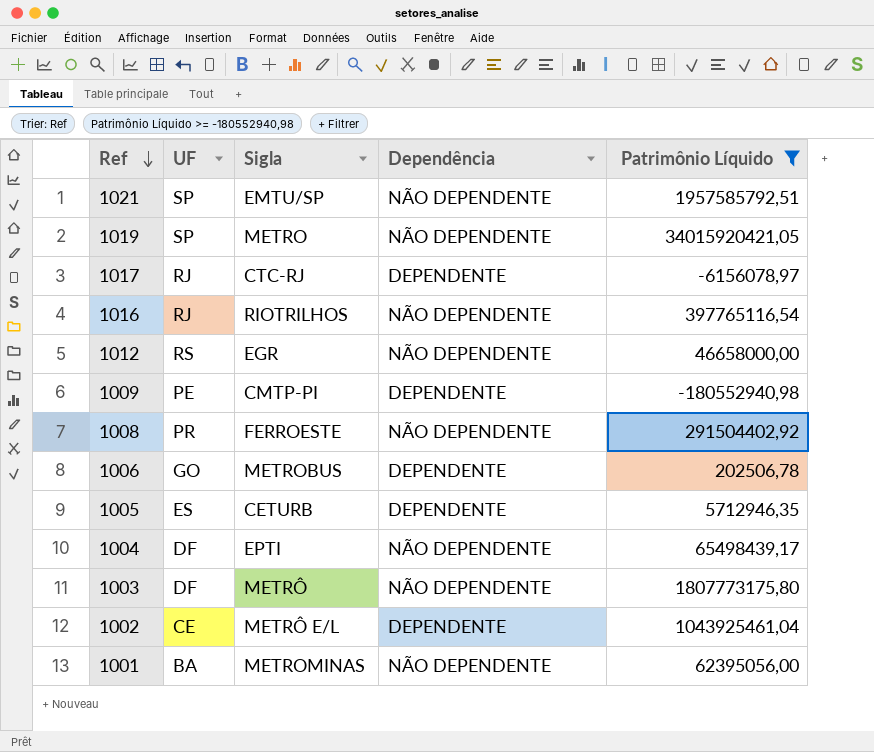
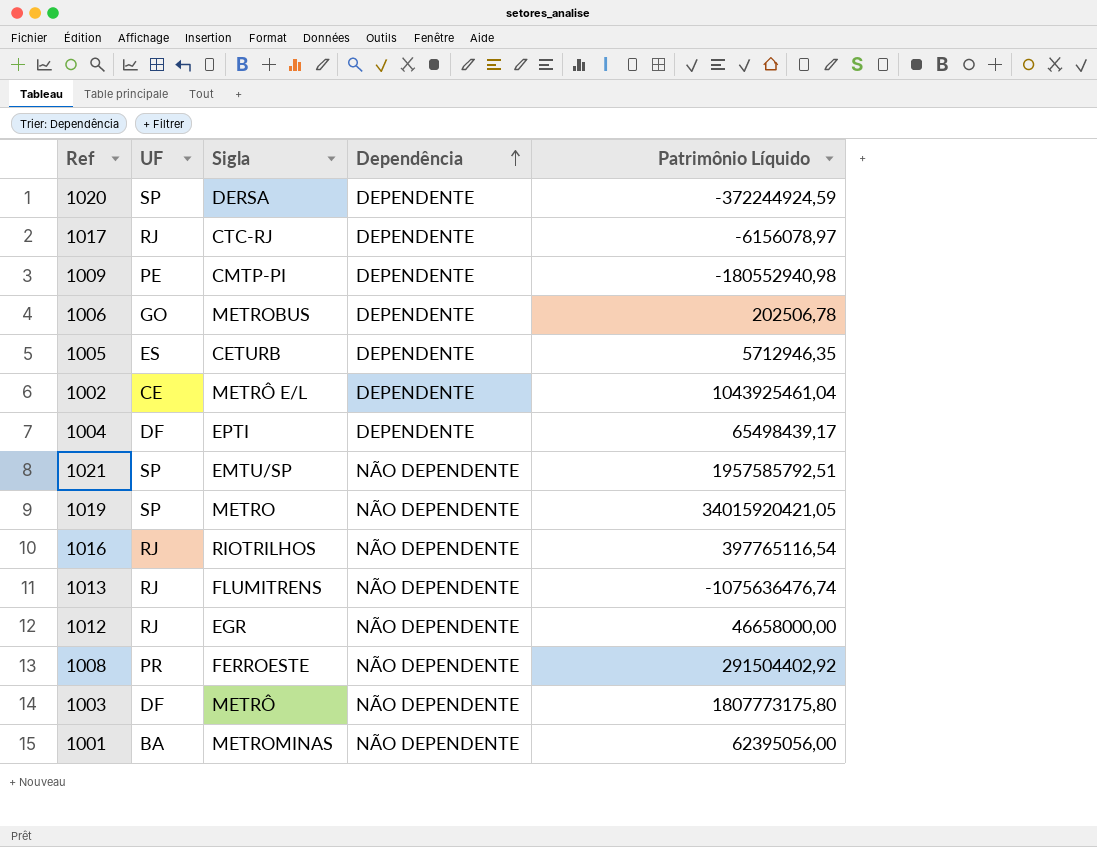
filter: Patrimônio Líquido >= -180552940,98 -> none
row order: Ref descending -> Dependência ascending
1004 | Dependência: NÃO DEPENDENTE -> DEPENDENTE
1012 | UF: RS -> RJ

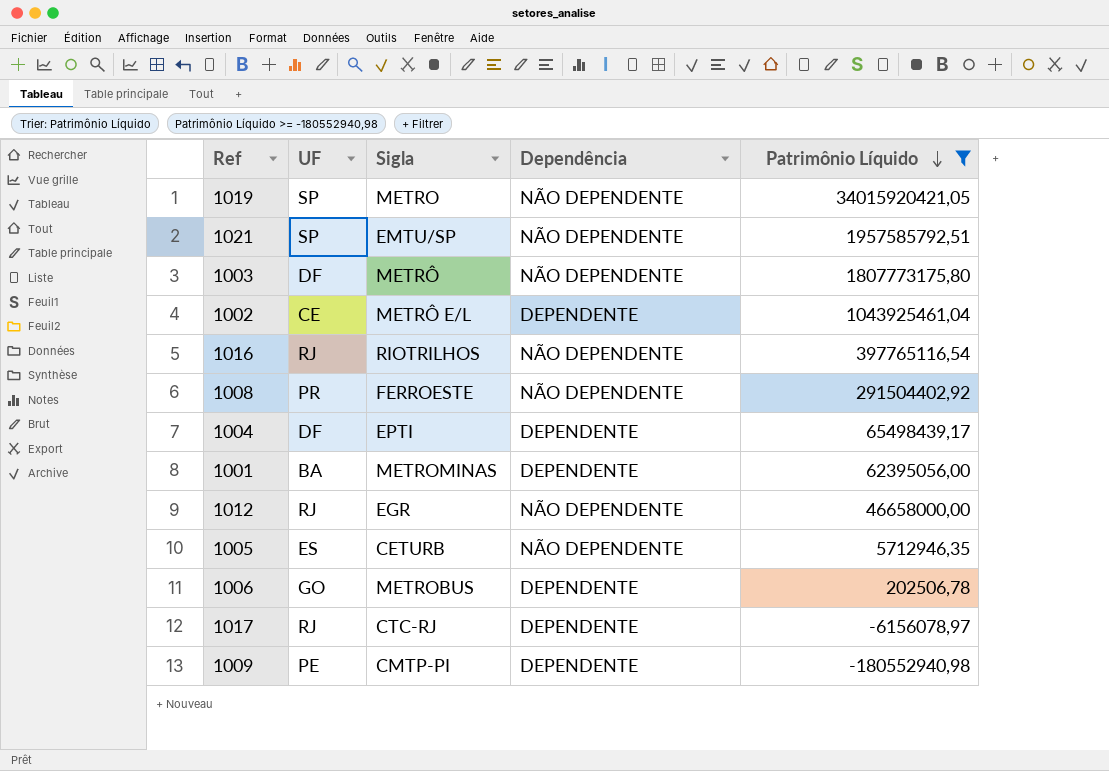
filter: none -> Patrimônio Líquido >= -180552940,98
row order: Dependência ascending -> Patrimônio Líquido descending
1001 | Dependência: NÃO DEPENDENTE -> DEPENDENTE
1005 | Dependência: DEPENDENTE -> NÃO DEPENDENTE

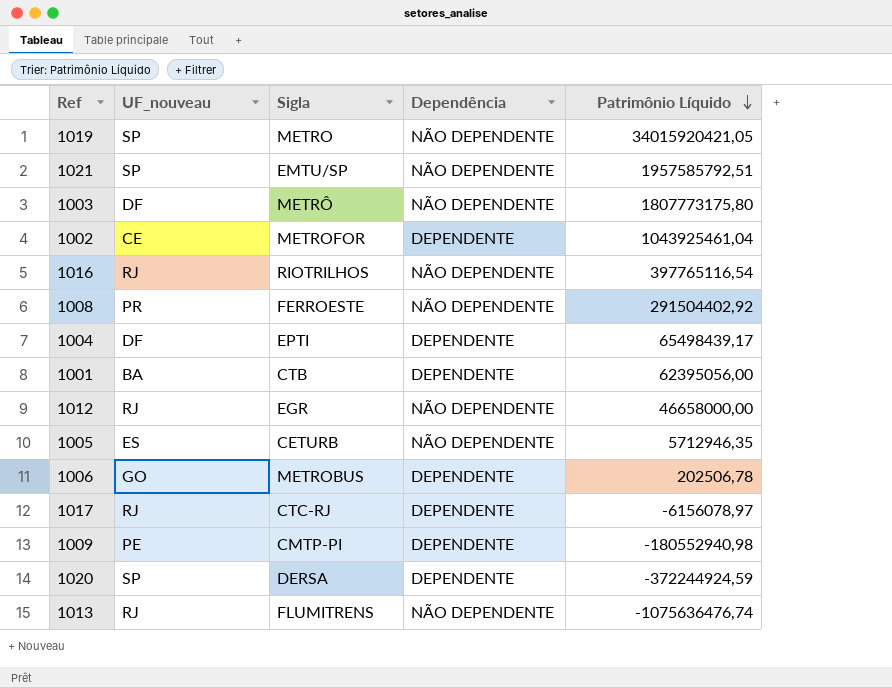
filter: Patrimônio Líquido >= -180552940,98 -> none
column name: UF -> UF_nouveau
1002 | Sigla: METRÔ E/L -> METROFOR
1001 | Sigla: METROMINAS -> CTB

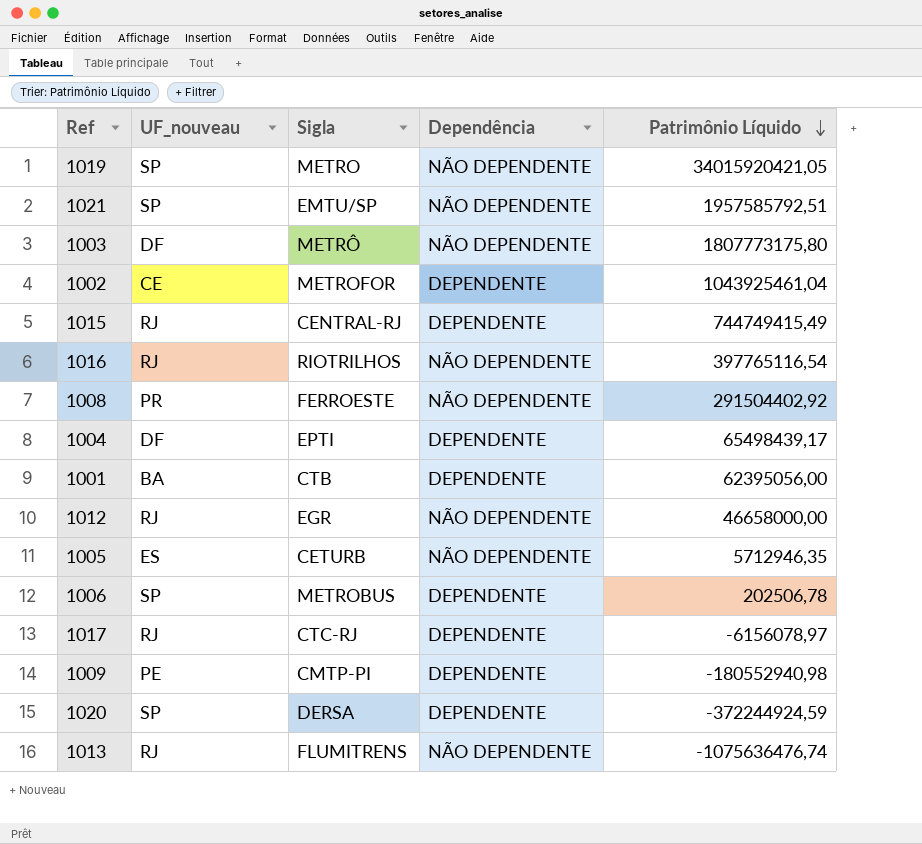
row 1015: none -> RJ | CENTRAL-RJ | DEPENDENTE | 744749415,49
1006 | UF_nouveau: GO -> SP

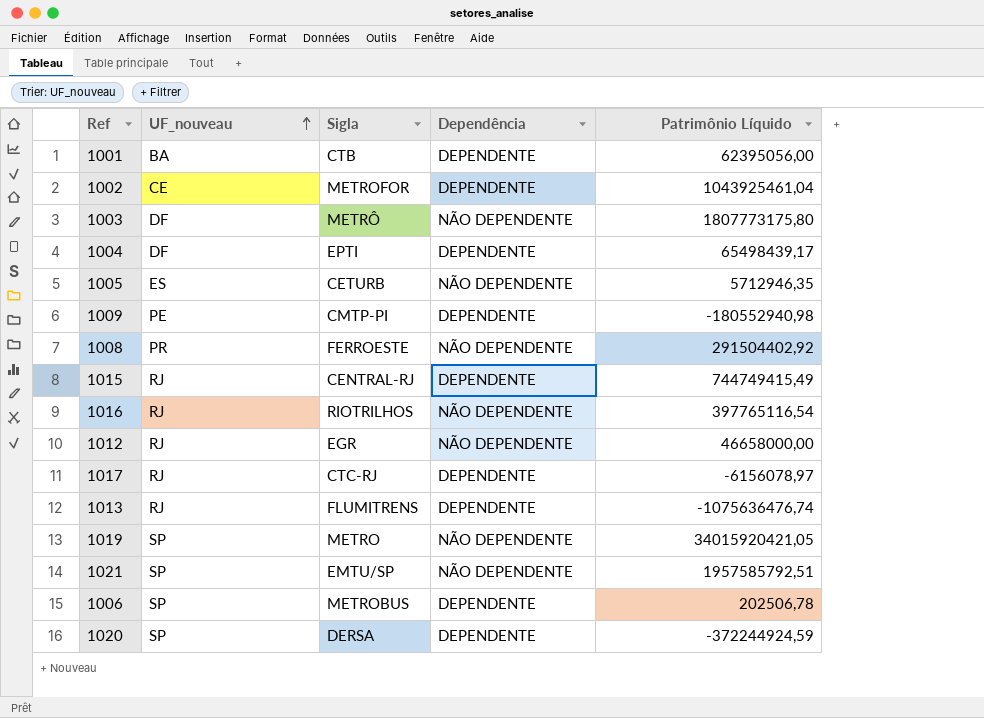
row order: Patrimônio Líquido descending -> UF_nouveau ascending
1013 | Dependência: NÃO DEPENDENTE -> DEPENDENTE

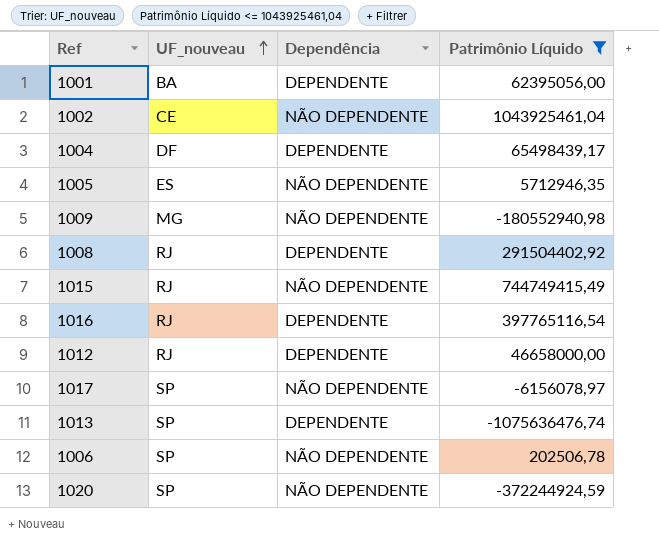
filter: none -> Patrimônio Líquido <= 1043925461,04
column Sigla | position: 3 -> none
1002 | Dependência: DEPENDENTE -> NÃO DEPENDENTE
1009 | UF_nouveau: PE -> MG
1009 | Dependência: DEPENDENTE -> NÃO DEPENDENTE
1008 | UF_nouveau: PR -> RJ
1008 | Dependência: NÃO DEPENDENTE -> DEPENDENTE
1015 | Dependência: DEPENDENTE -> NÃO DEPENDENTE
1016 | Dependência: NÃO DEPENDENTE -> DEPENDENTE
1012 | Dependência: NÃO DEPENDENTE -> DEPENDENTE
1017 | UF_nouveau: RJ -> SP
1017 | Dependência: DEPENDENTE -> NÃO DEPENDENTE
1013 | UF_nouveau: RJ -> SP
1006 | Dependência: DEPENDENTE -> NÃO DEPENDENTE
1020 | Dependência: DEPENDENTE -> NÃO DEPENDENTE

